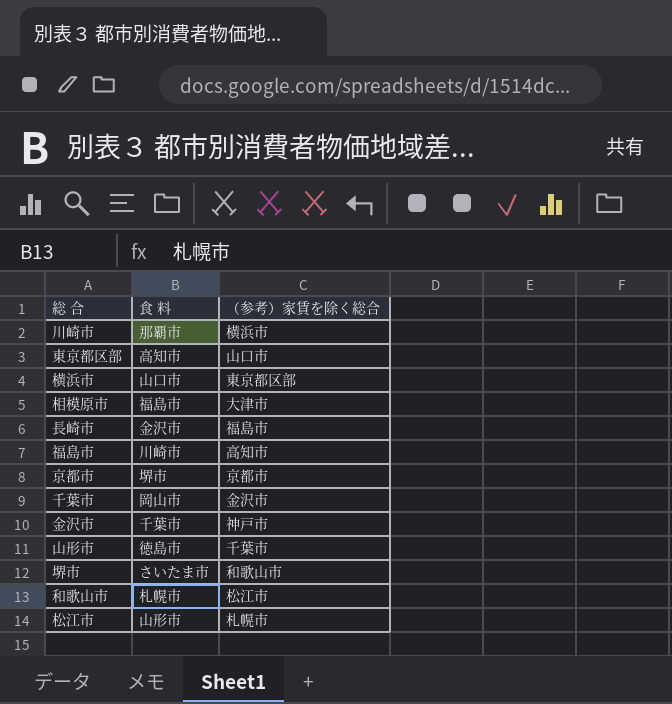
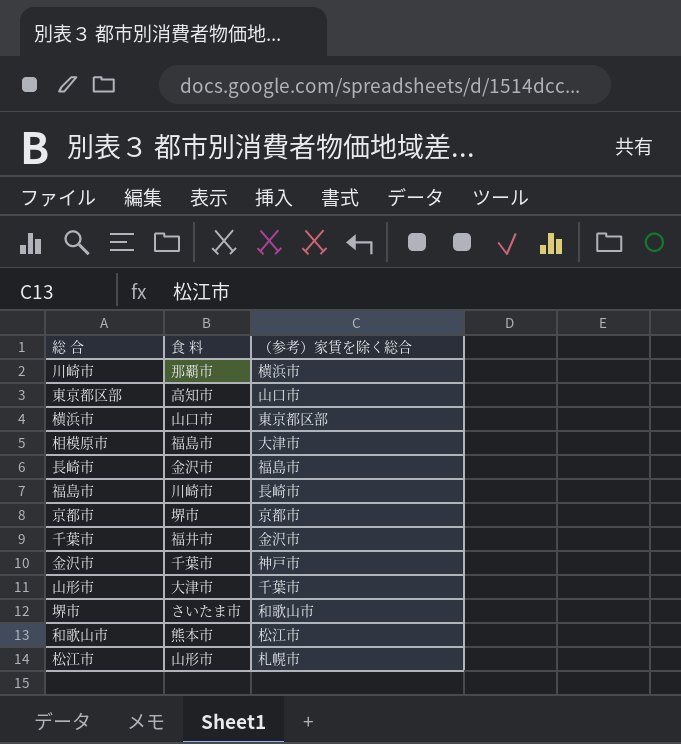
福島市 | （参考）家賃を除く総合: 高知市 -> 長崎市
千葉市 | 食 料: 岡山市 -> 福井市
山形市 | 食 料: 徳島市 -> 大津市
和歌山市 | 食 料: 札幌市 -> 熊本市

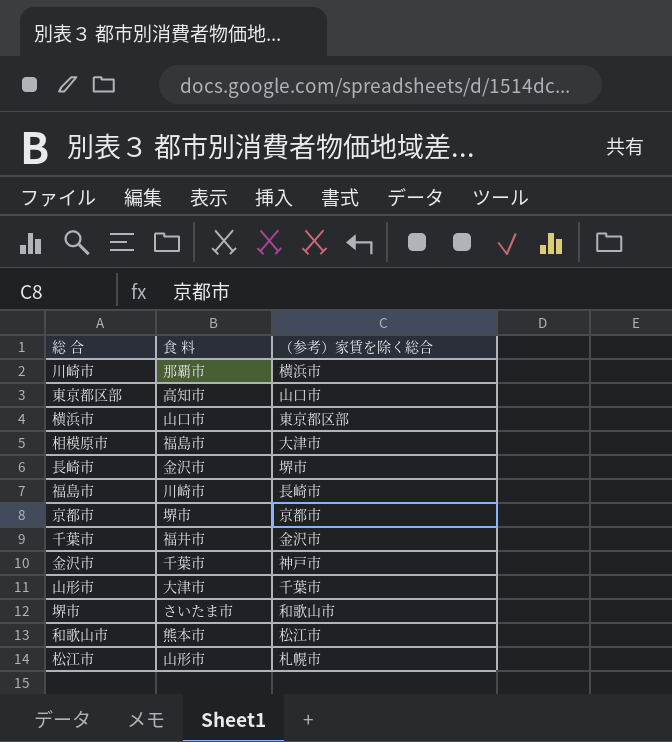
長崎市 | （参考）家賃を除く総合: 福島市 -> 堺市

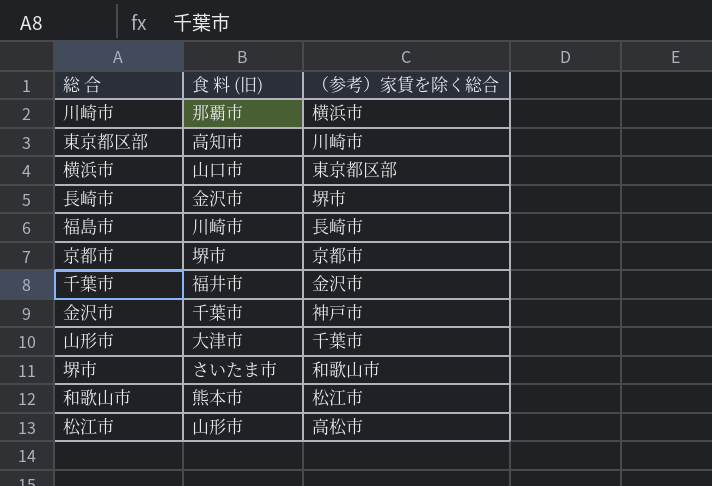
column name: 食 料 -> 食 料 (旧)
row 相模原市: 福島市 | 大津市 -> none
東京都区部 | （参考）家賃を除く総合: 山口市 -> 川崎市
松江市 | （参考）家賃を除く総合: 札幌市 -> 高松市

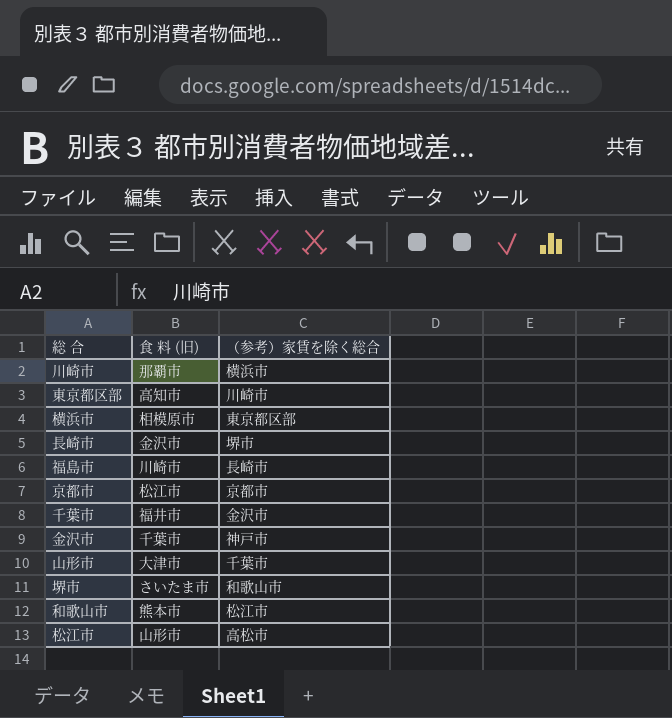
横浜市 | 食 料 (旧): 山口市 -> 相模原市
京都市 | 食 料 (旧): 堺市 -> 松江市

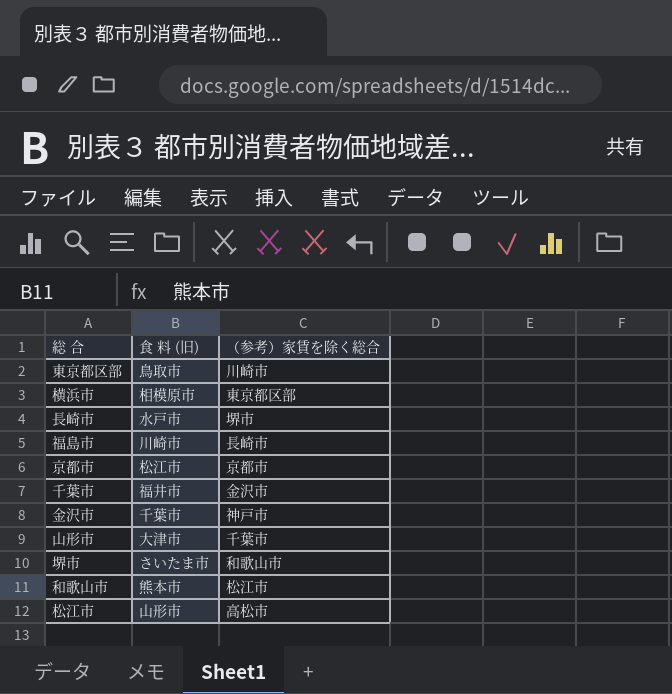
row 川崎市: 那覇市 | 横浜市 -> none
東京都区部 | 食 料 (旧): 高知市 -> 鳥取市
長崎市 | 食 料 (旧): 金沢市 -> 水戸市

